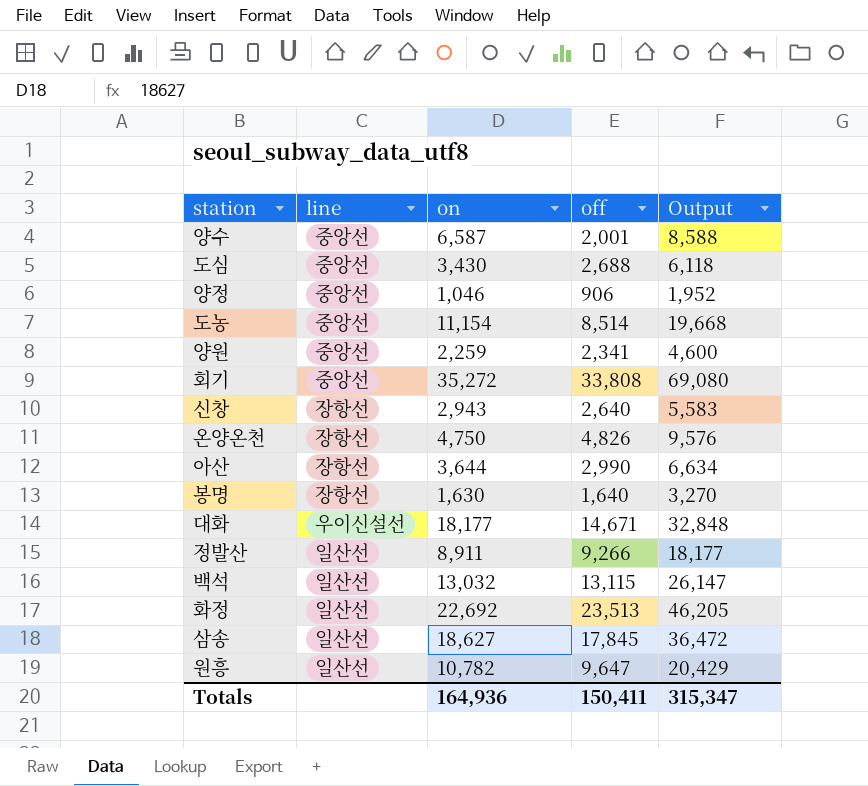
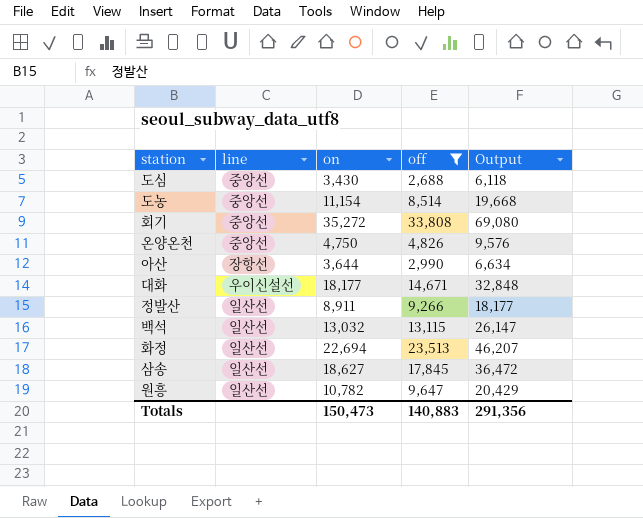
filter: none -> off >= 2,688
온양온천 | line: 장항선 -> 중앙선
화정 | on: 22,692 -> 22,694
화정 | Output: 46,205 -> 46,207
Totals | on: 164,936 -> 150,473
Totals | off: 150,411 -> 140,883
Totals | Output: 315,347 -> 291,356

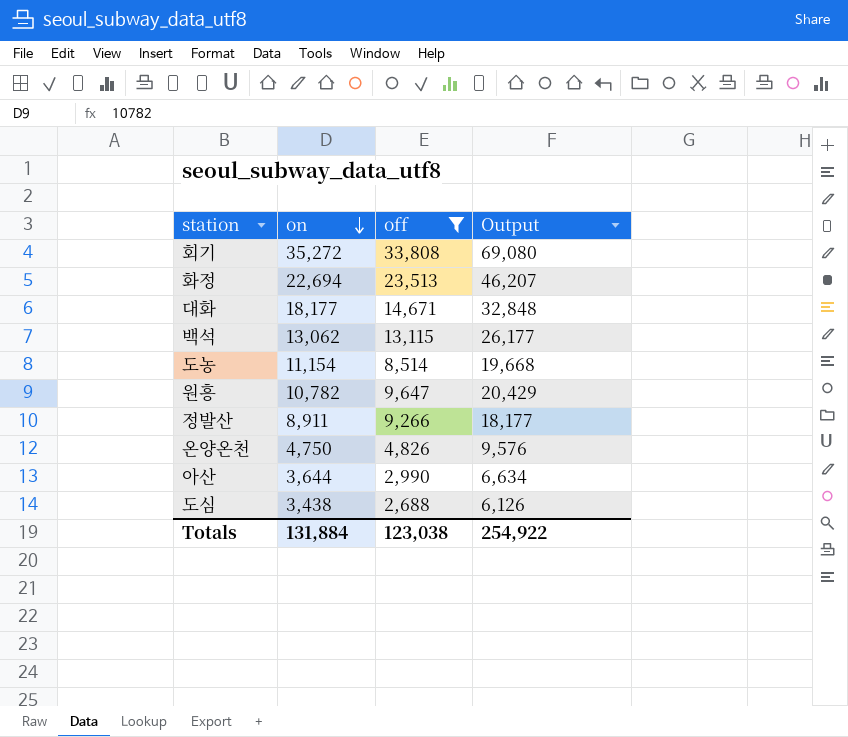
row order: none -> on descending
column line | position: 2 -> none
row 삼송: 일산선 | 18,627 | 17,845 | 36,472 -> none
백석 | on: 13,032 -> 13,062
백석 | Output: 26,147 -> 26,177
도심 | on: 3,430 -> 3,438
도심 | Output: 6,118 -> 6,126
Totals | on: 150,473 -> 131,884
Totals | off: 140,883 -> 123,038
Totals | Output: 291,356 -> 254,922

